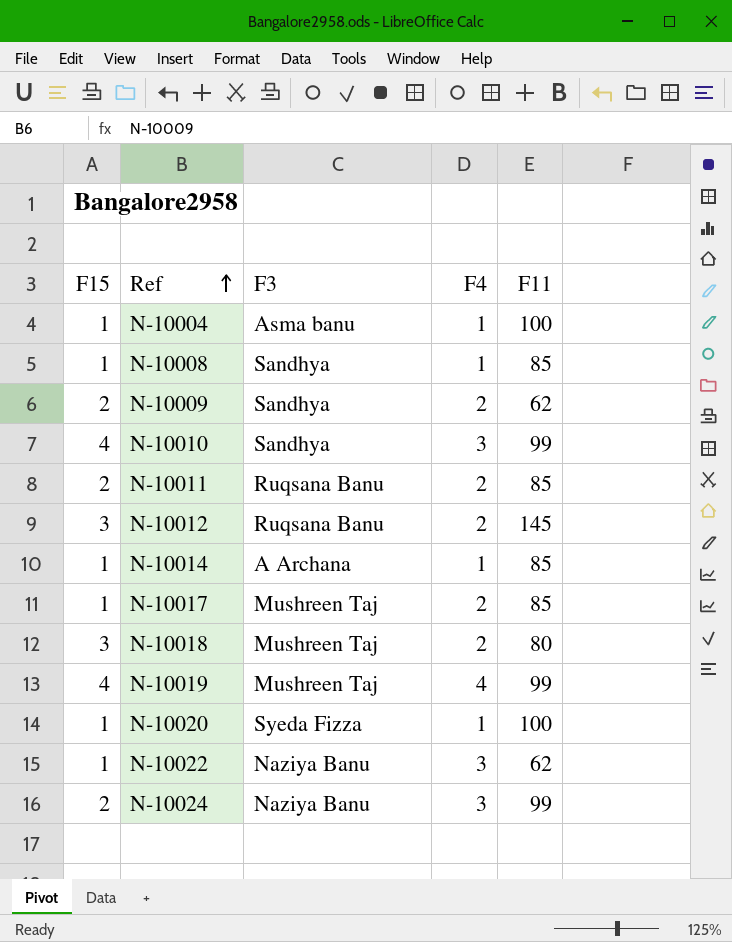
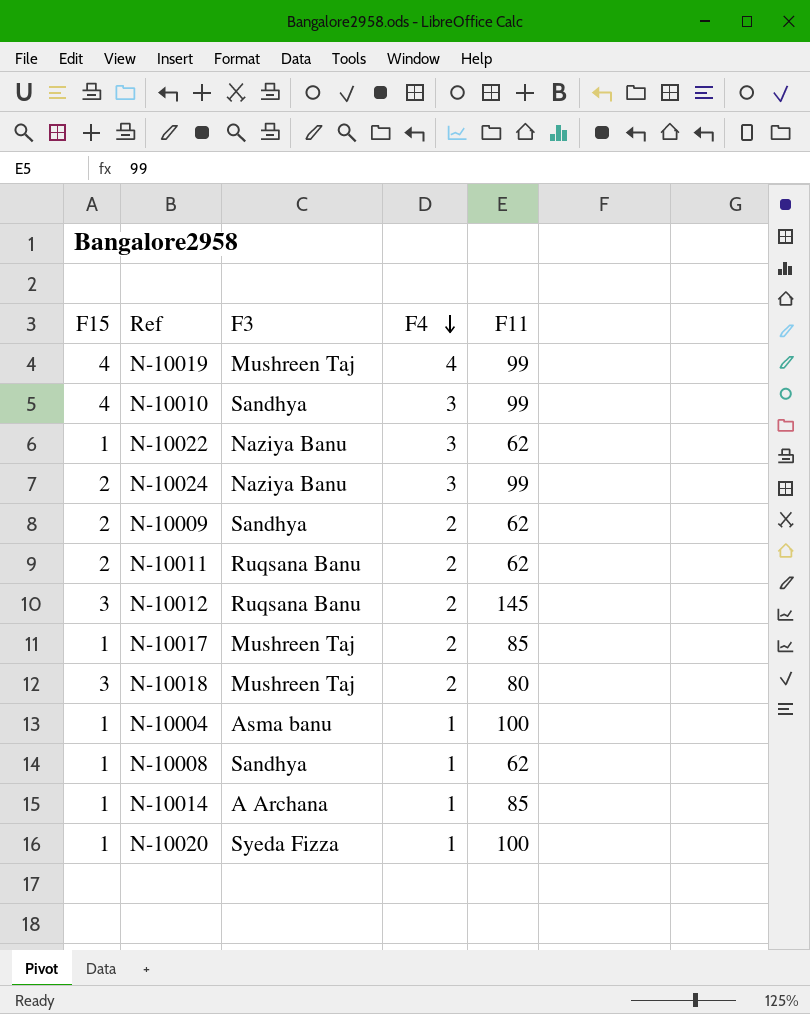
row order: Ref ascending -> F4 descending
N-10011 | F11: 85 -> 62
N-10008 | F11: 85 -> 62

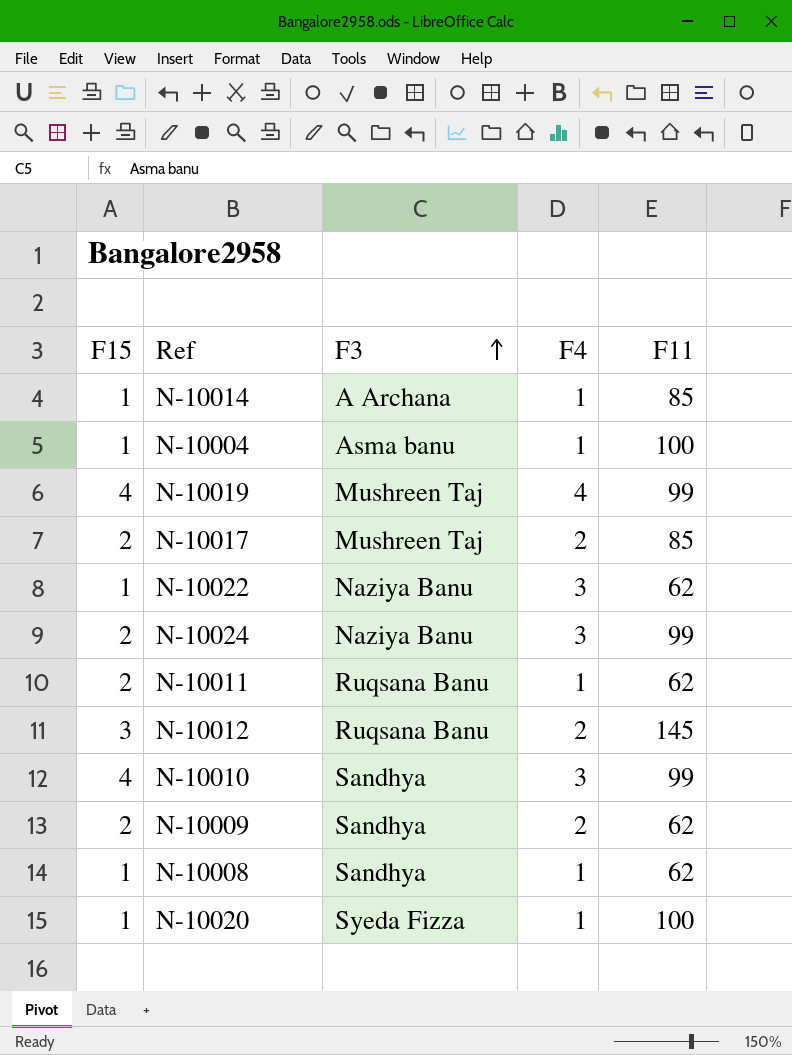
row order: F4 descending -> F3 ascending
row N-10018: 3 | Mushreen Taj | 2 | 80 -> none
N-10017 | F15: 1 -> 2
N-10011 | F4: 2 -> 1

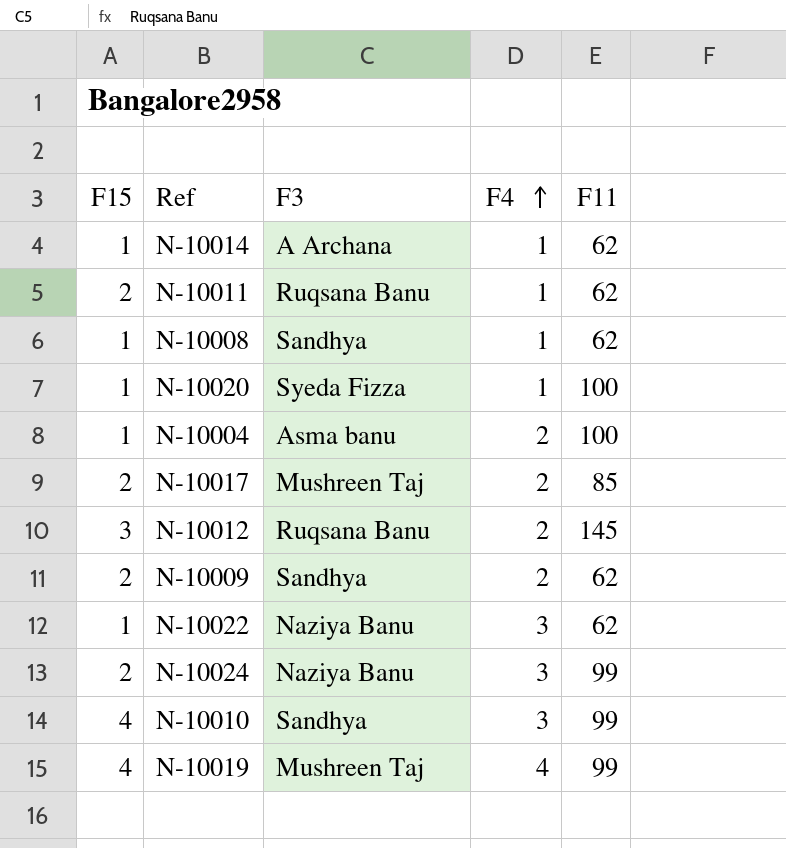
row order: F3 ascending -> F4 ascending
N-10014 | F11: 85 -> 62
N-10004 | F4: 1 -> 2

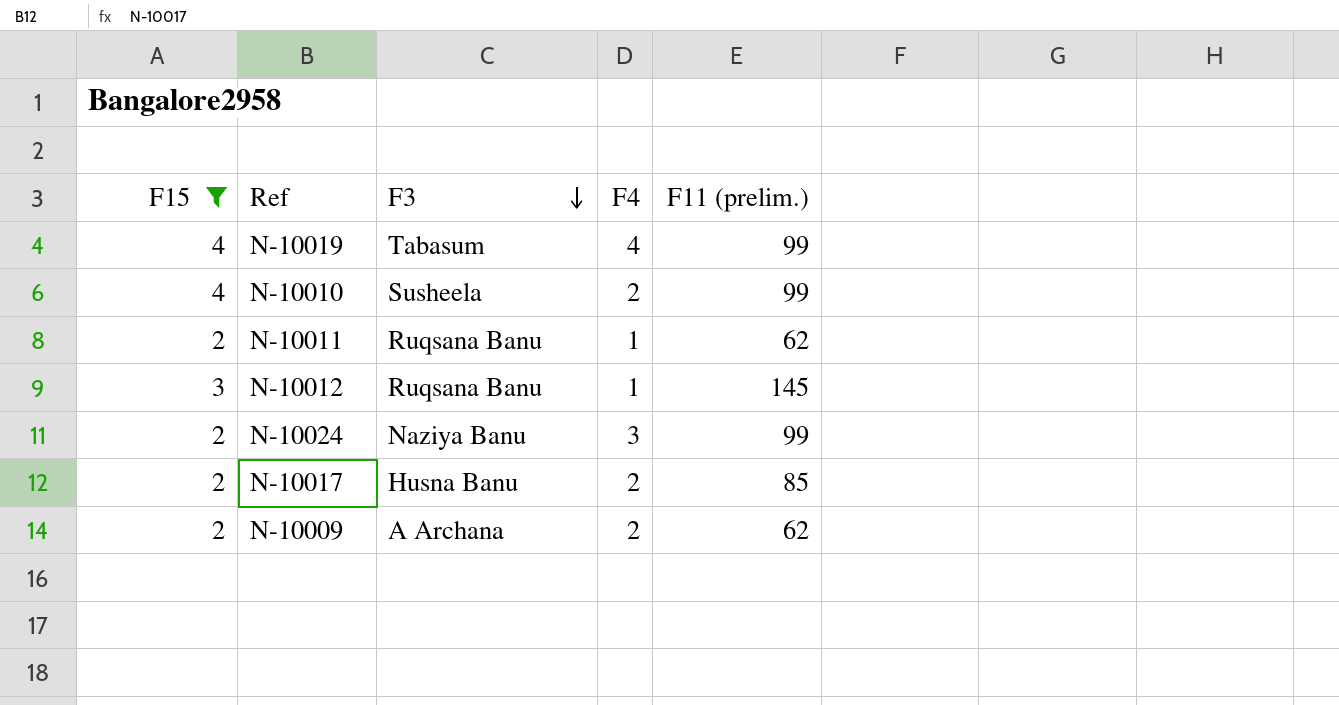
filter: none -> F15 != 1
row order: F4 ascending -> F3 descending
column name: F11 -> F11 (prelim.)
N-10019 | F3: Mushreen Taj -> Tabasum
N-10010 | F3: Sandhya -> Susheela
N-10010 | F4: 3 -> 2
N-10012 | F4: 2 -> 1
N-10017 | F3: Mushreen Taj -> Husna Banu
N-10009 | F3: Sandhya -> A Archana

